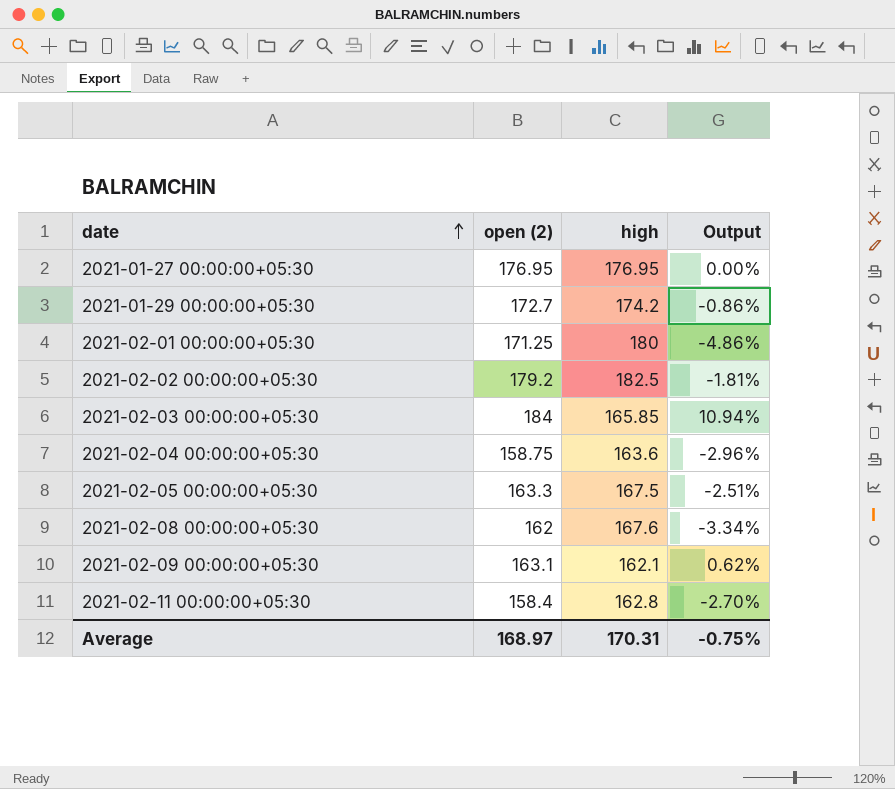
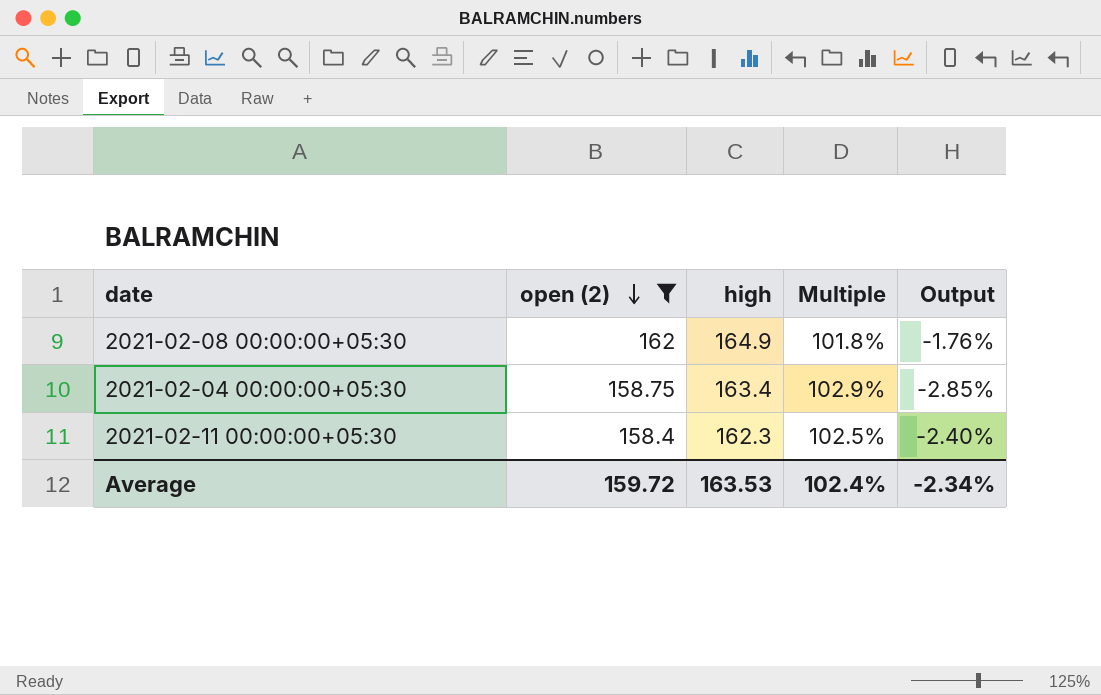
filter: none -> open (2) <= 162
row order: date ascending -> open (2) descending
column Multiple | formula: none -> [high] / [open (2)]
2021-02-08 00:00:00+05:30 | high: 167.6 -> 164.9
2021-02-08 00:00:00+05:30 | Output: -3.34% -> -1.76%
2021-02-04 00:00:00+05:30 | high: 163.6 -> 163.4
2021-02-04 00:00:00+05:30 | Output: -2.96% -> -2.85%
2021-02-11 00:00:00+05:30 | high: 162.8 -> 162.3
2021-02-11 00:00:00+05:30 | Output: -2.70% -> -2.40%
Average | open (2): 168.97 -> 159.72
Average | high: 170.31 -> 163.53
Average | Output: -0.75% -> -2.34%

